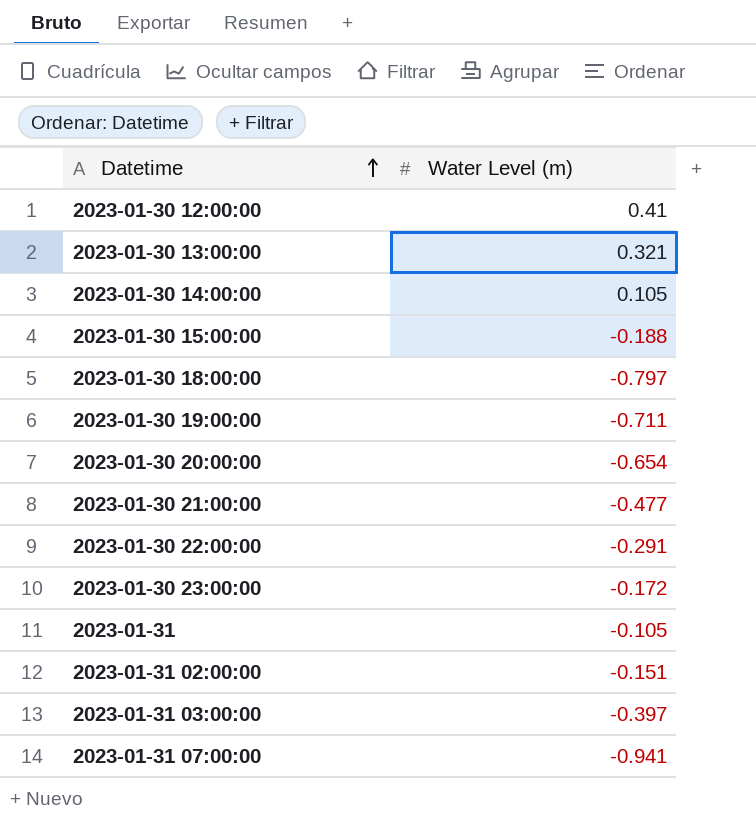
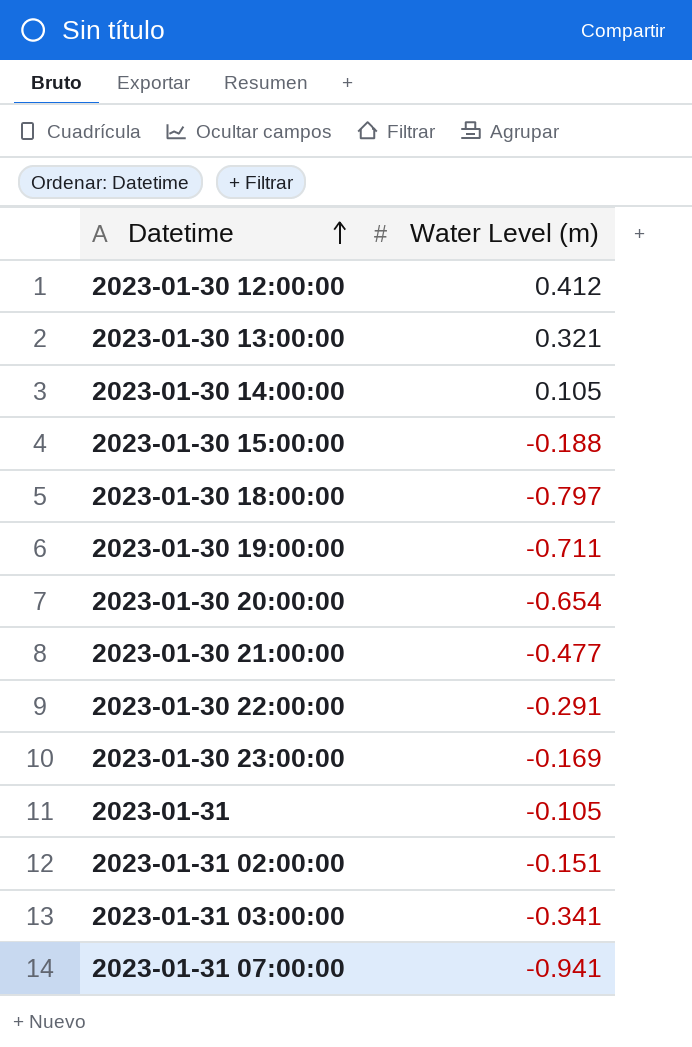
2023-01-30 12:00:00 | Water Level (m): 0.41 -> 0.412
2023-01-30 23:00:00 | Water Level (m): -0.172 -> -0.169
2023-01-31 03:00:00 | Water Level (m): -0.397 -> -0.341

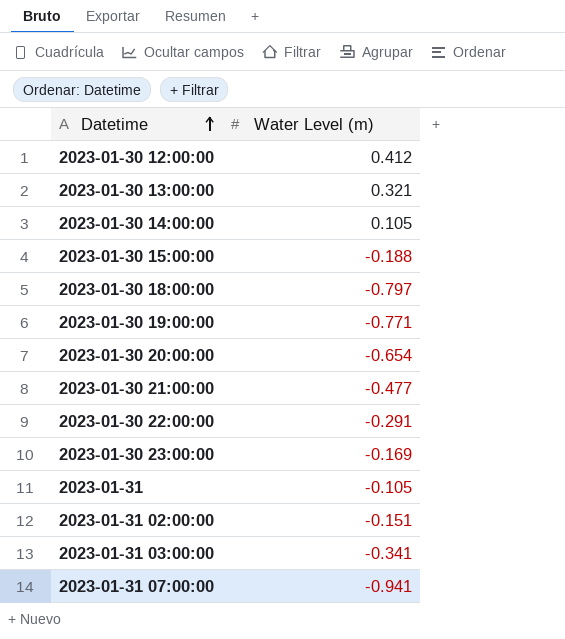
2023-01-30 19:00:00 | Water Level (m): -0.711 -> -0.771

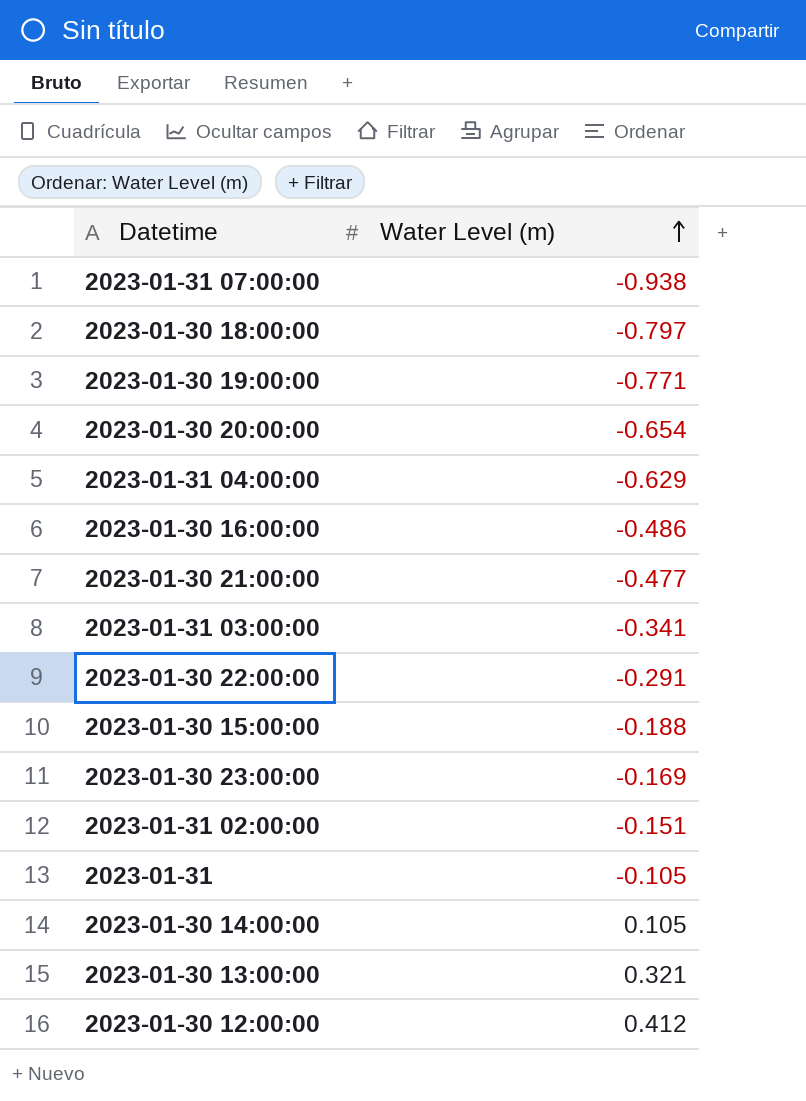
row order: Datetime ascending -> Water Level (m) ascending
2023-01-31 07:00:00 | Water Level (m): -0.941 -> -0.938
row 2023-01-31 04:00:00: none -> -0.629
row 2023-01-30 16:00:00: none -> -0.486

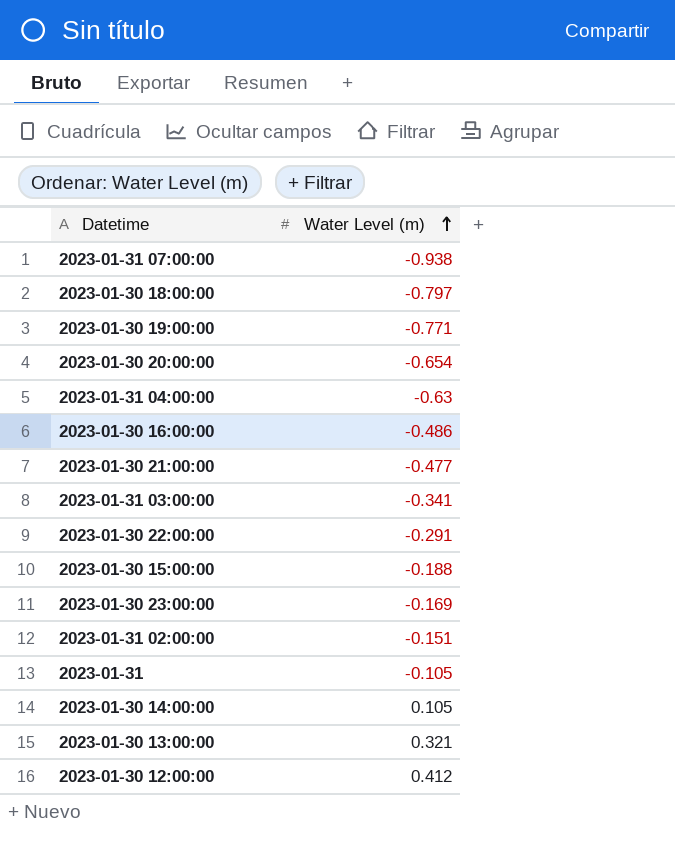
2023-01-31 04:00:00 | Water Level (m): -0.629 -> -0.63

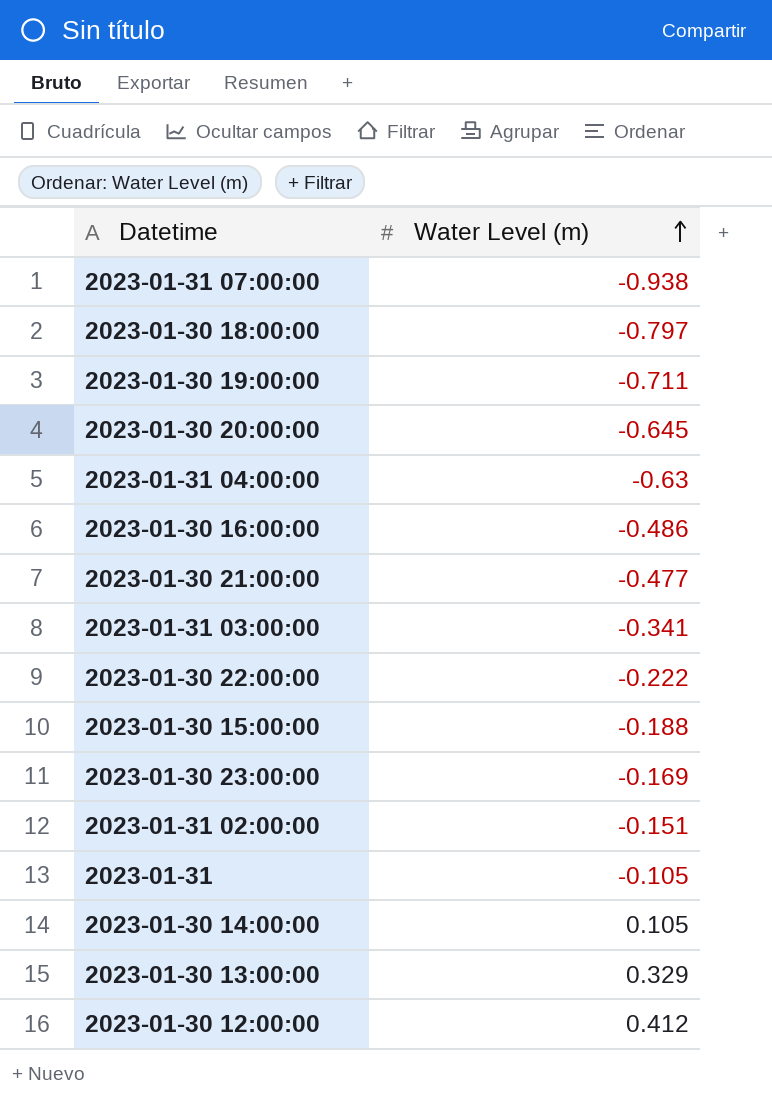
2023-01-30 19:00:00 | Water Level (m): -0.771 -> -0.711
2023-01-30 20:00:00 | Water Level (m): -0.654 -> -0.645
2023-01-30 22:00:00 | Water Level (m): -0.291 -> -0.222
2023-01-30 13:00:00 | Water Level (m): 0.321 -> 0.329

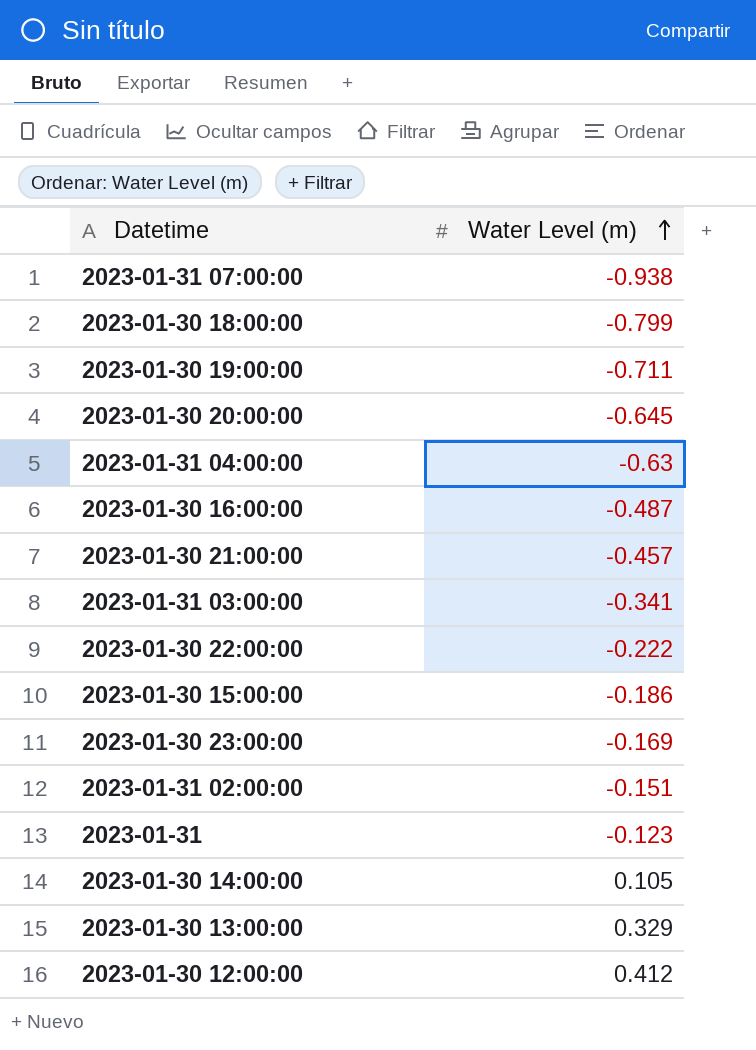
2023-01-30 18:00:00 | Water Level (m): -0.797 -> -0.799
2023-01-30 16:00:00 | Water Level (m): -0.486 -> -0.487
2023-01-30 21:00:00 | Water Level (m): -0.477 -> -0.457
2023-01-30 15:00:00 | Water Level (m): -0.188 -> -0.186
2023-01-31 | Water Level (m): -0.105 -> -0.123

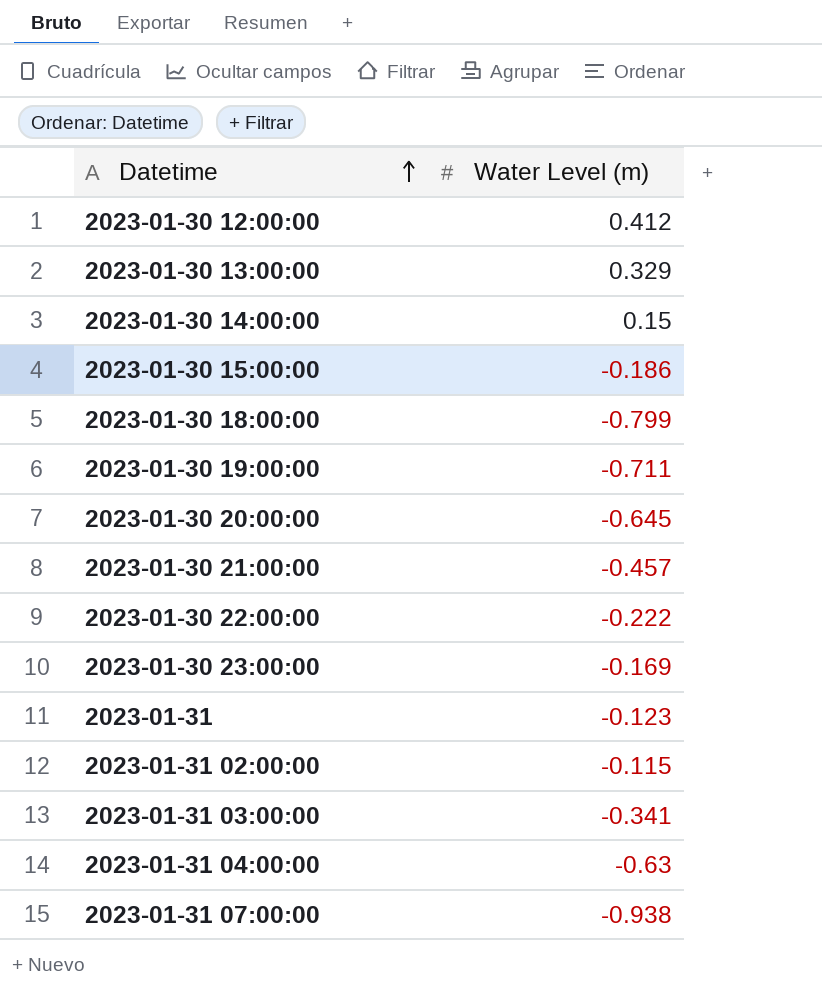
row order: Water Level (m) ascending -> Datetime ascending
row 2023-01-30 16:00:00: -0.487 -> none
2023-01-30 14:00:00 | Water Level (m): 0.105 -> 0.15
2023-01-31 02:00:00 | Water Level (m): -0.151 -> -0.115

